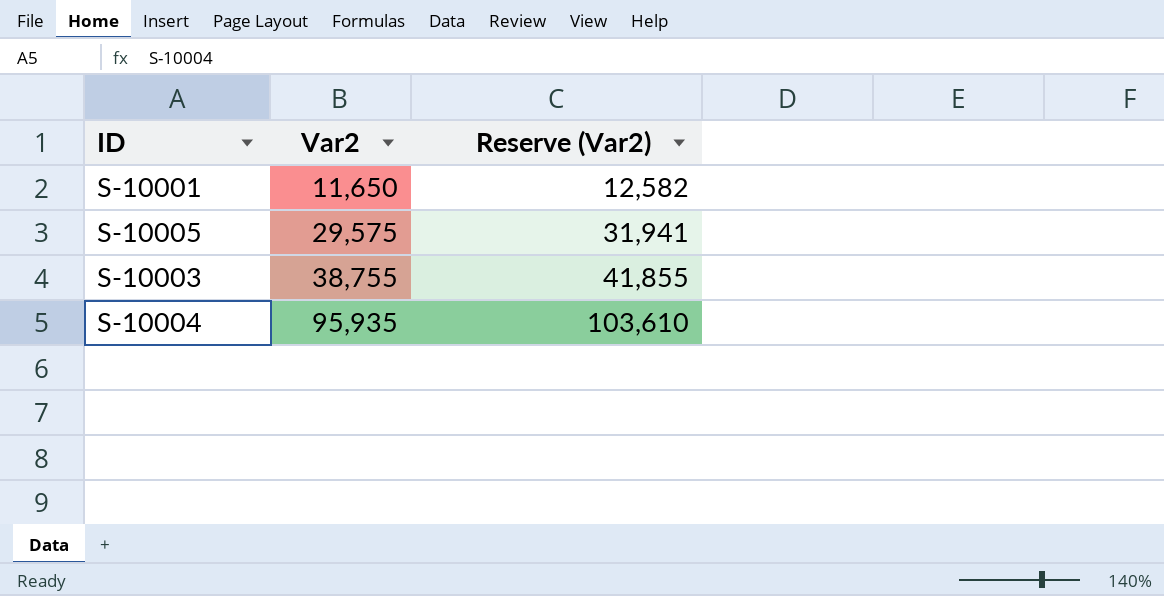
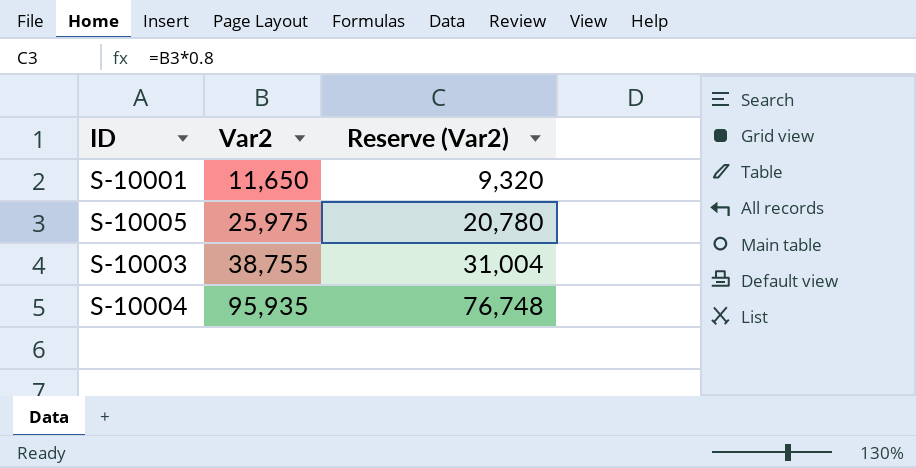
column Reserve (Var2) | formula: [Var2] * 1.08 -> [Var2] * 0.8
S-10005 | Var2: 29,575 -> 25,975

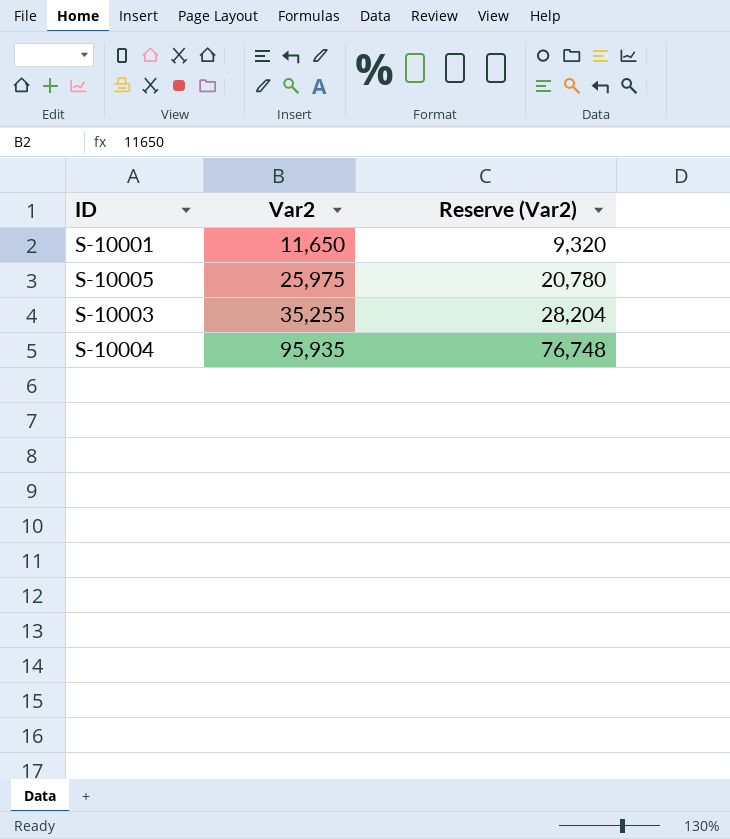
S-10003 | Var2: 38,755 -> 35,255
S-10003 | Reserve (Var2): 31,004 -> 28,204

